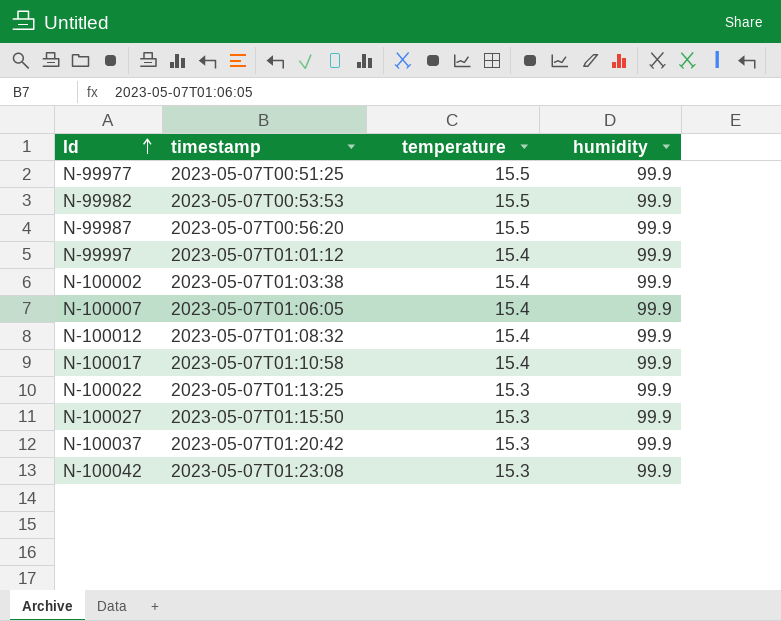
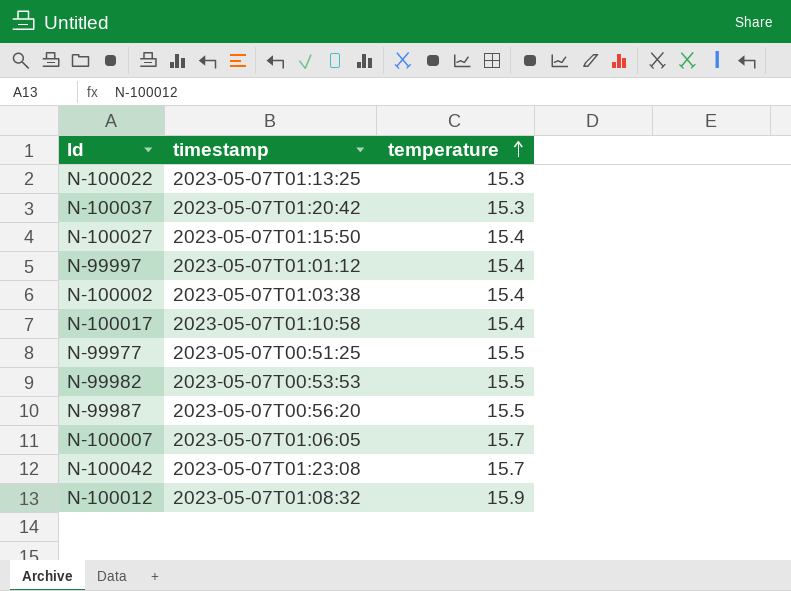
row order: Id ascending -> temperature ascending
column humidity | position: 4 -> none
N-100027 | temperature: 15.3 -> 15.4
N-100007 | temperature: 15.4 -> 15.7
N-100042 | temperature: 15.3 -> 15.7
N-100012 | temperature: 15.4 -> 15.9

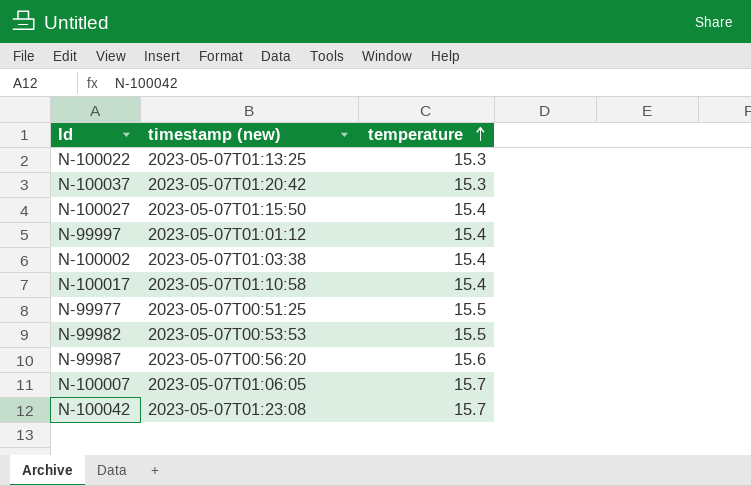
column name: timestamp -> timestamp (new)
row N-100012: 2023-05-07T01:08:32 | 15.9 -> none
N-99987 | temperature: 15.5 -> 15.6

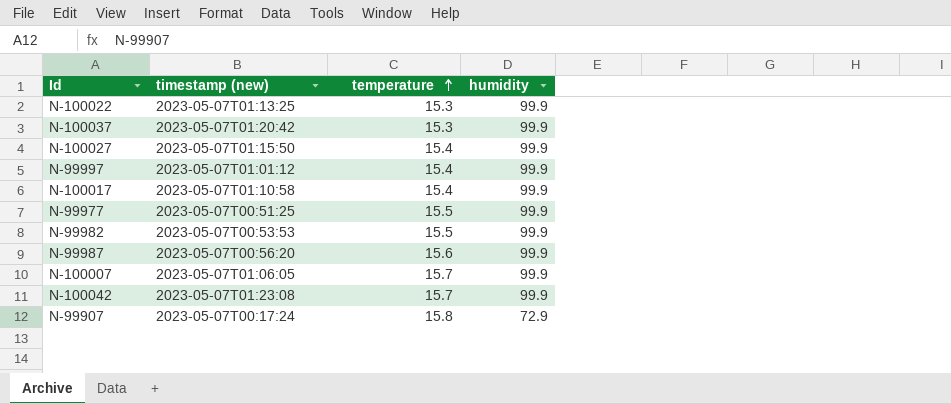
column humidity | position: none -> 4
row N-100002: 2023-05-07T01:03:38 | 15.4 -> none
row N-99907: none -> 2023-05-07T00:17:24 | 15.8 | 72.9

